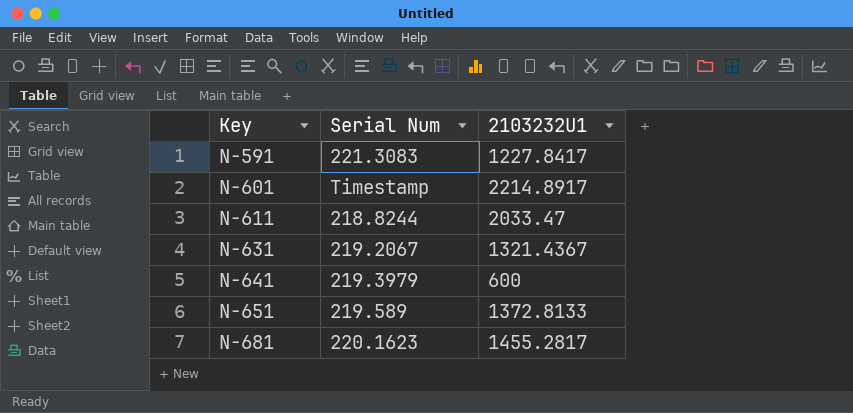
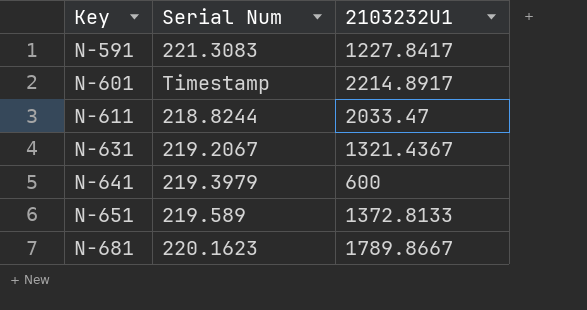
N-681 | 2103232U1: 1455.2817 -> 1789.8667

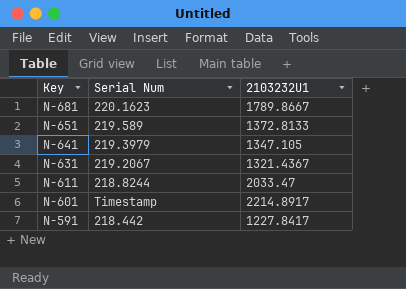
row order: Key ascending -> Key descending
N-641 | 2103232U1: 600 -> 1347.105
N-591 | Serial Num: 221.3083 -> 218.442

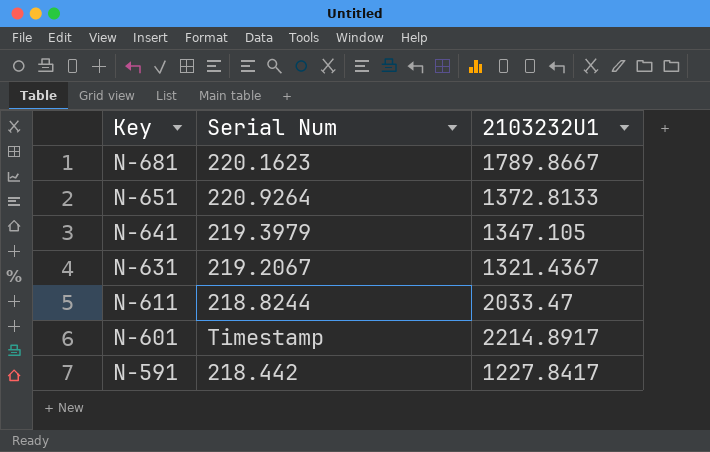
N-651 | Serial Num: 219.589 -> 220.9264

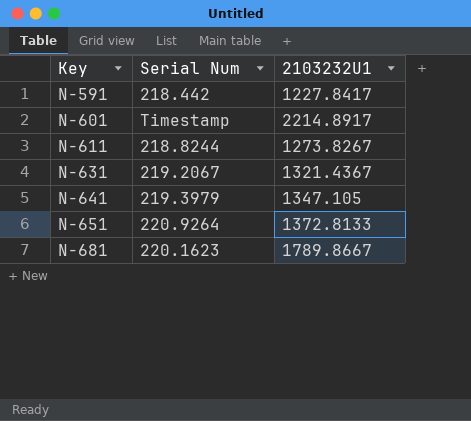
row order: Key descending -> Key ascending
N-611 | 2103232U1: 2033.47 -> 1273.8267

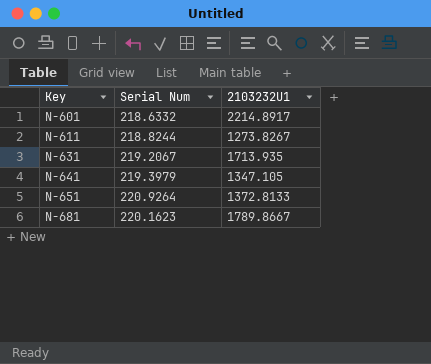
row N-591: 218.442 | 1227.8417 -> none
N-601 | Serial Num: Timestamp -> 218.6332
N-631 | 2103232U1: 1321.4367 -> 1713.935

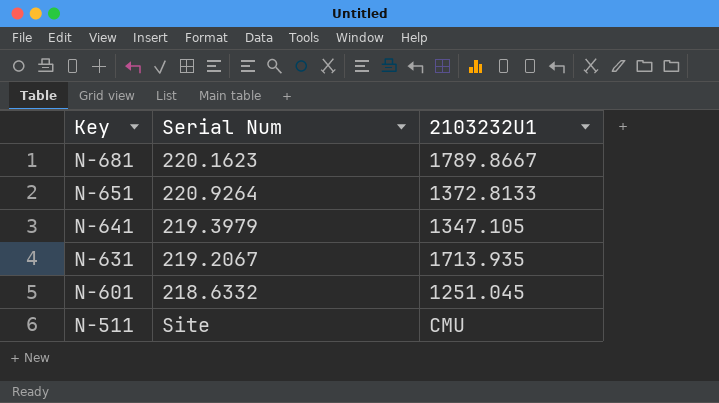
row order: Key ascending -> Key descending
row N-611: 218.8244 | 1273.8267 -> none
N-601 | 2103232U1: 2214.8917 -> 1251.045
row N-511: none -> Site | CMU

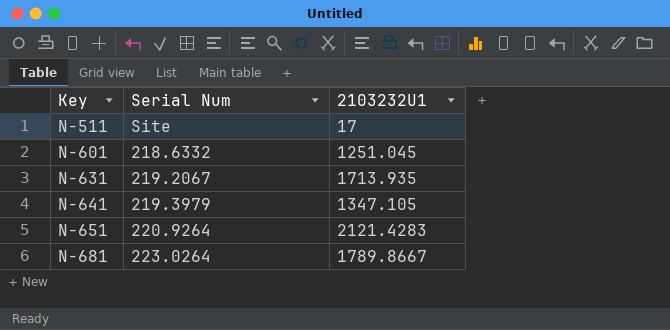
row order: Key descending -> Key ascending
N-511 | 2103232U1: CMU -> 17
N-651 | 2103232U1: 1372.8133 -> 2121.4283
N-681 | Serial Num: 220.1623 -> 223.0264

